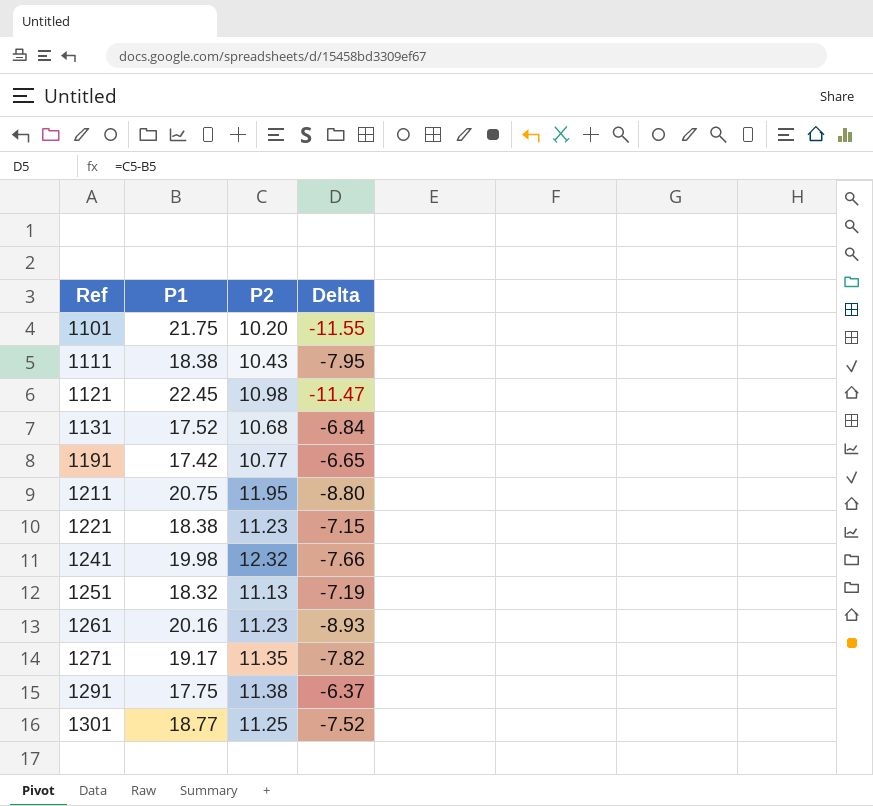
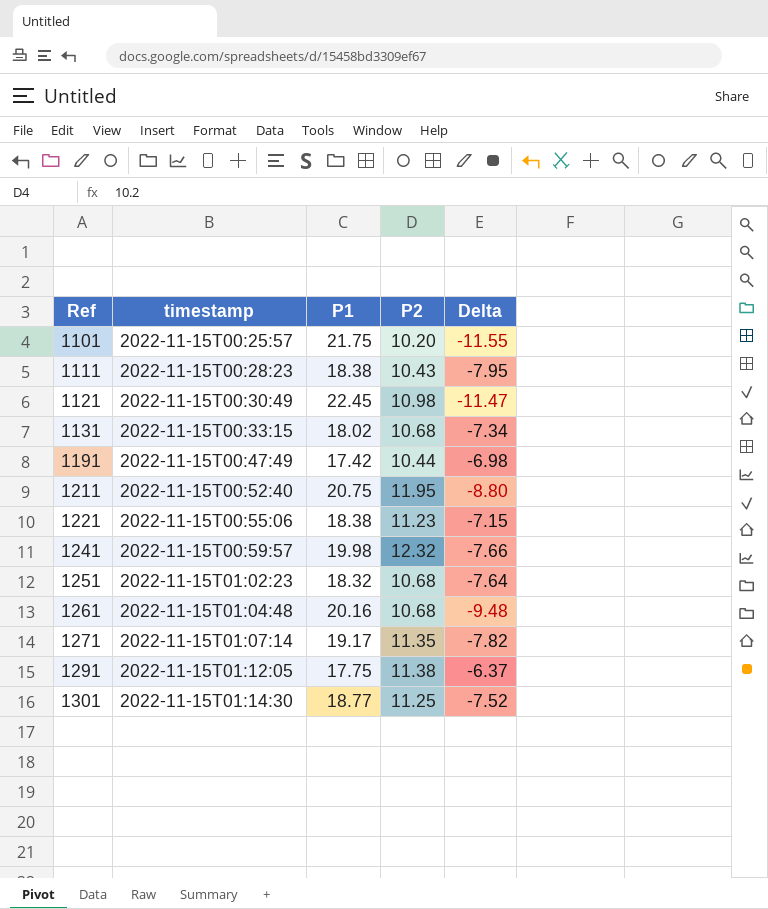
column timestamp | position: none -> 2
1131 | P1: 17.52 -> 18.02
1131 | Delta: -6.84 -> -7.34
1191 | P2: 10.77 -> 10.44
1191 | Delta: -6.65 -> -6.98
1251 | P2: 11.13 -> 10.68
1251 | Delta: -7.19 -> -7.64
1261 | P2: 11.23 -> 10.68
1261 | Delta: -8.93 -> -9.48

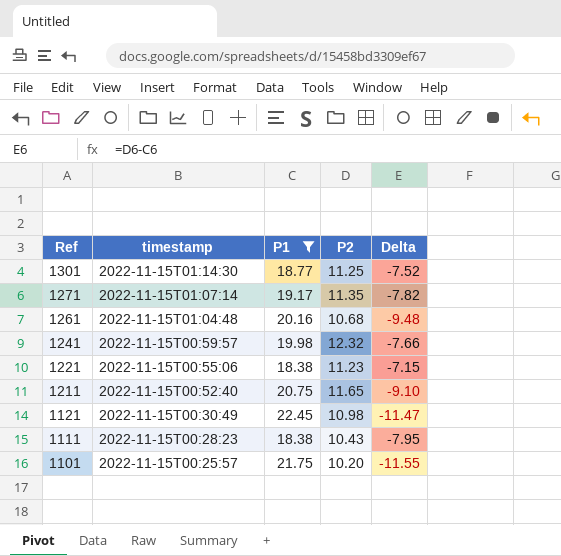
filter: none -> P1 >= 18.38
row order: Ref ascending -> Ref descending
1211 | P2: 11.95 -> 11.65
1211 | Delta: -8.80 -> -9.10

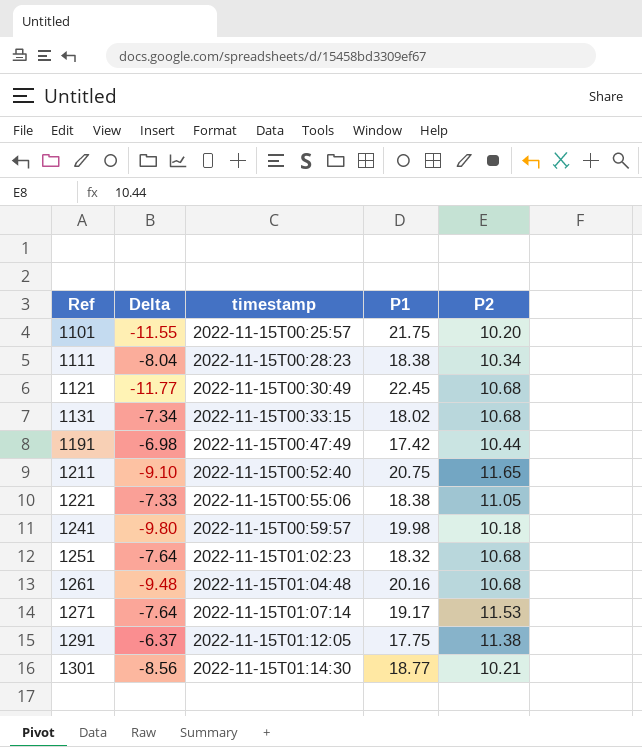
filter: P1 >= 18.38 -> none
row order: Ref descending -> Ref ascending
column Delta | position: 5 -> 2
1111 | Delta: -7.95 -> -8.04
1111 | P2: 10.43 -> 10.34
1121 | Delta: -11.47 -> -11.77
1121 | P2: 10.98 -> 10.68
1221 | Delta: -7.15 -> -7.33
1221 | P2: 11.23 -> 11.05
1241 | Delta: -7.66 -> -9.80
1241 | P2: 12.32 -> 10.18
1271 | Delta: -7.82 -> -7.64
1271 | P2: 11.35 -> 11.53
1301 | Delta: -7.52 -> -8.56
1301 | P2: 11.25 -> 10.21

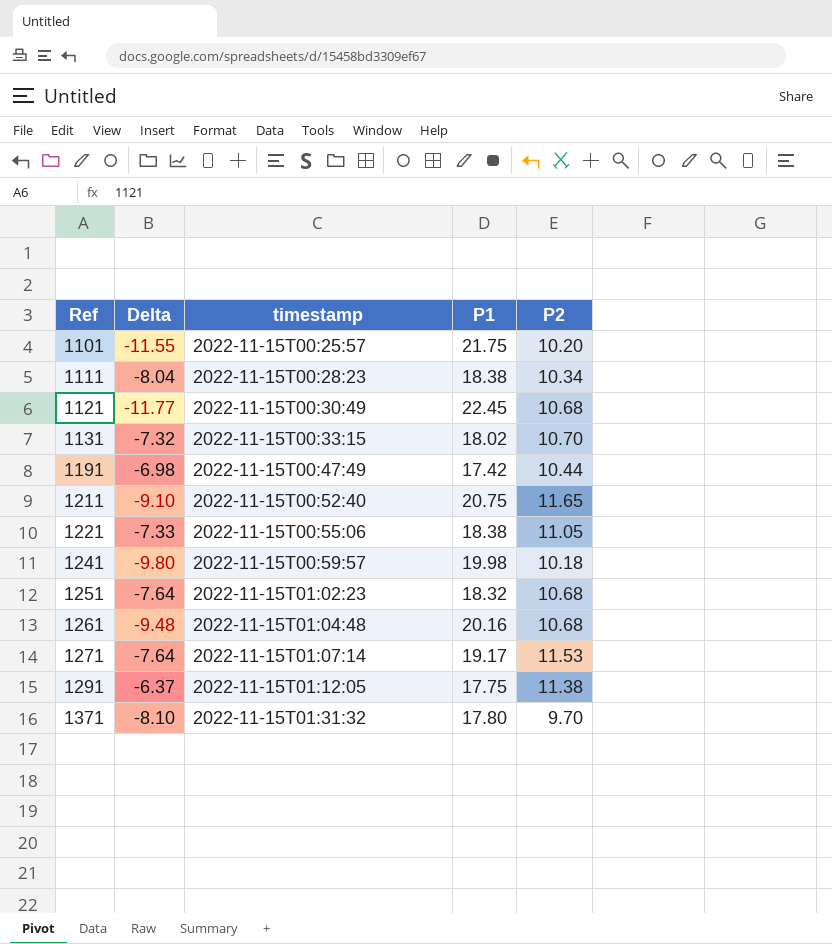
row 1301: -8.56 | 2022-11-15T01:14:30 | 18.77 | 10.21 -> none
1131 | Delta: -7.34 -> -7.32
1131 | P2: 10.68 -> 10.70
row 1371: none -> -8.10 | 2022-11-15T01:31:32 | 17.80 | 9.70

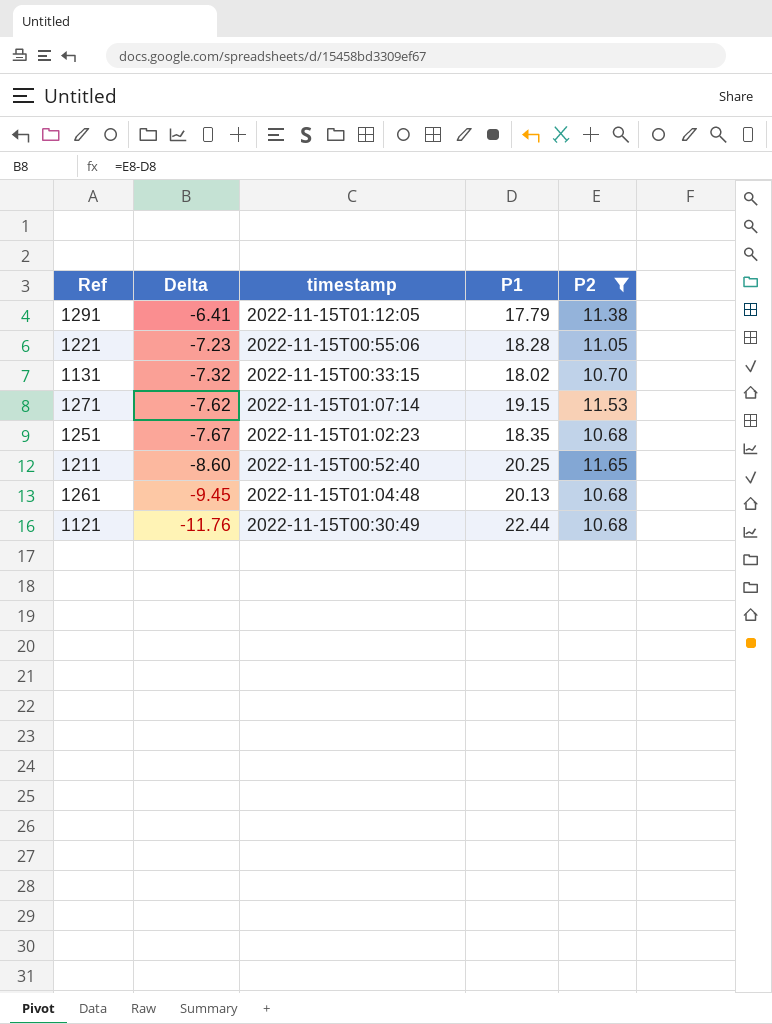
filter: none -> P2 >= 10.68
row order: Ref ascending -> Delta descending
1291 | Delta: -6.37 -> -6.41
1291 | P1: 17.75 -> 17.79
1221 | Delta: -7.33 -> -7.23
1221 | P1: 18.38 -> 18.28
1271 | Delta: -7.64 -> -7.62
1271 | P1: 19.17 -> 19.15
1251 | Delta: -7.64 -> -7.67
1251 | P1: 18.32 -> 18.35
1211 | Delta: -9.10 -> -8.60
1211 | P1: 20.75 -> 20.25
1261 | Delta: -9.48 -> -9.45
1261 | P1: 20.16 -> 20.13
1121 | Delta: -11.77 -> -11.76
1121 | P1: 22.45 -> 22.44

